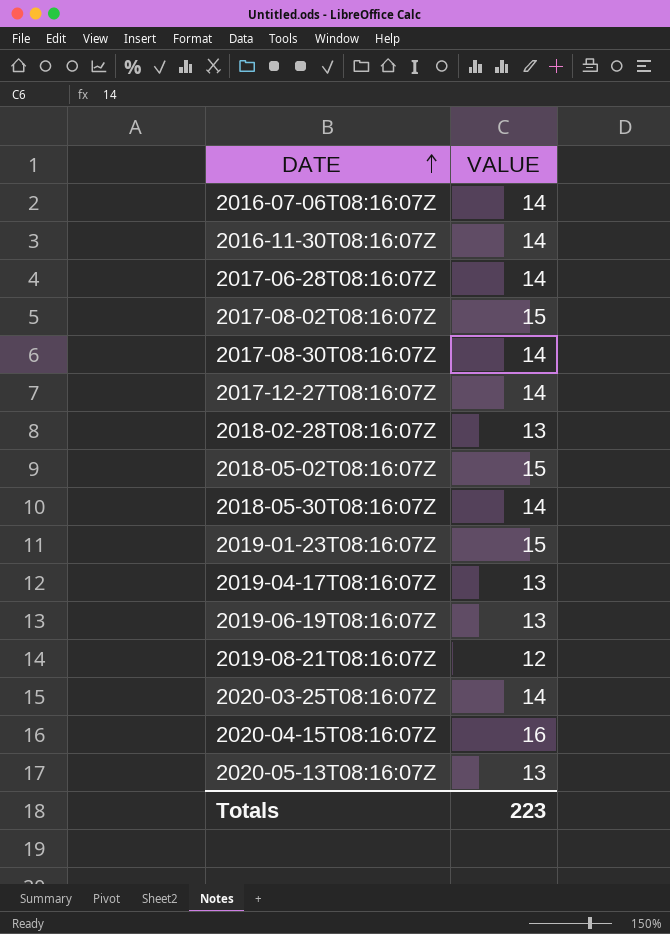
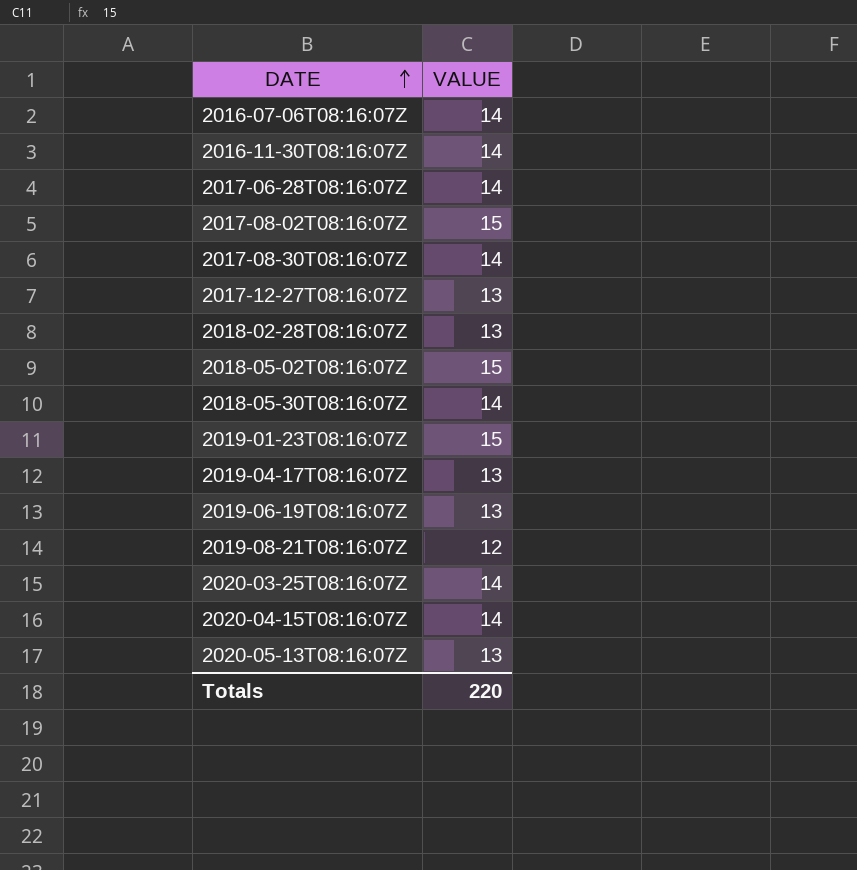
2017-12-27T08:16:07Z | VALUE: 14 -> 13
2020-04-15T08:16:07Z | VALUE: 16 -> 14
Totals | VALUE: 223 -> 220

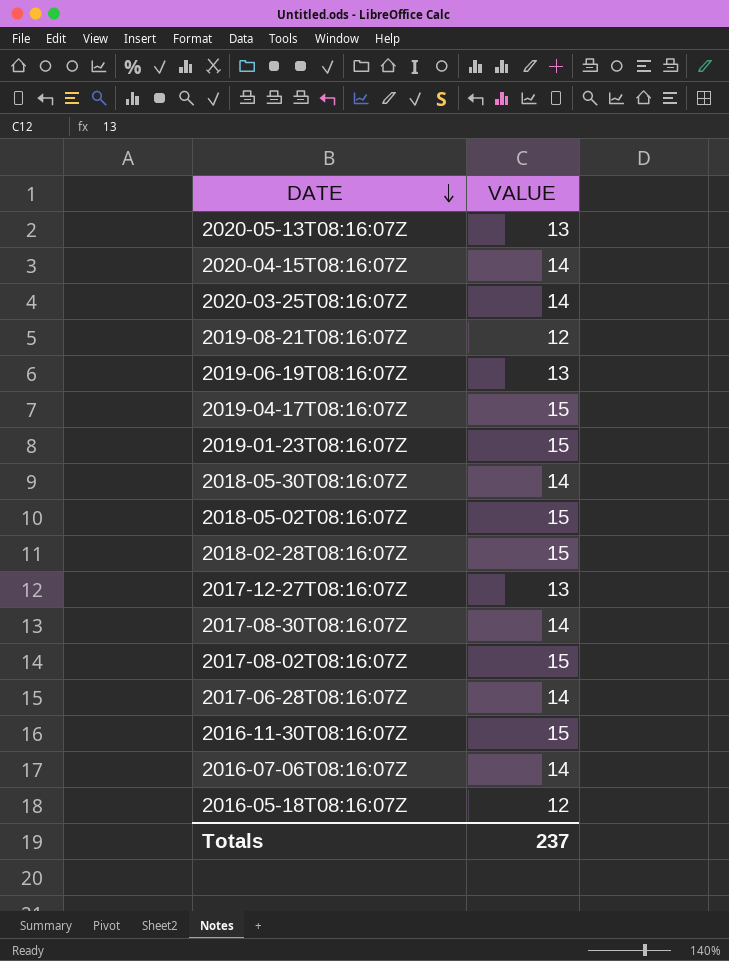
row order: DATE ascending -> DATE descending
2019-04-17T08:16:07Z | VALUE: 13 -> 15
2018-02-28T08:16:07Z | VALUE: 13 -> 15
2016-11-30T08:16:07Z | VALUE: 14 -> 15
row 2016-05-18T08:16:07Z: none -> 12
Totals | VALUE: 220 -> 237

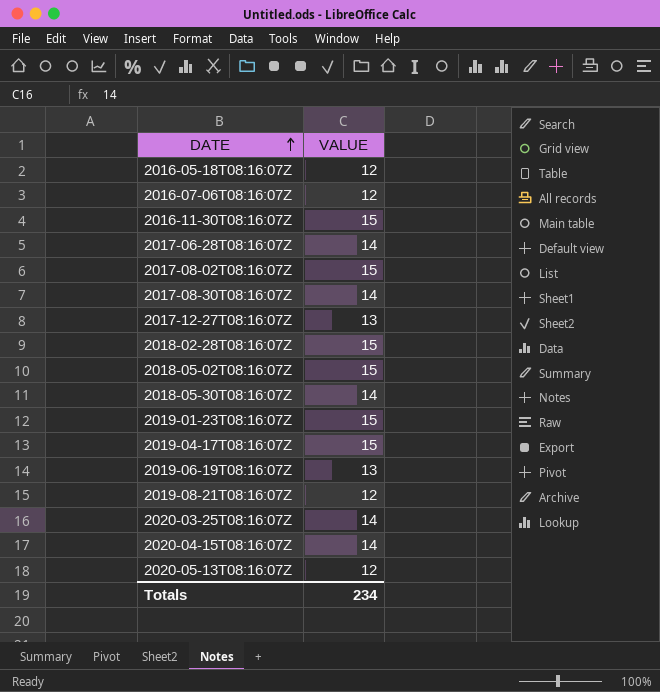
row order: DATE descending -> DATE ascending
2016-07-06T08:16:07Z | VALUE: 14 -> 12
2020-05-13T08:16:07Z | VALUE: 13 -> 12
Totals | VALUE: 237 -> 234

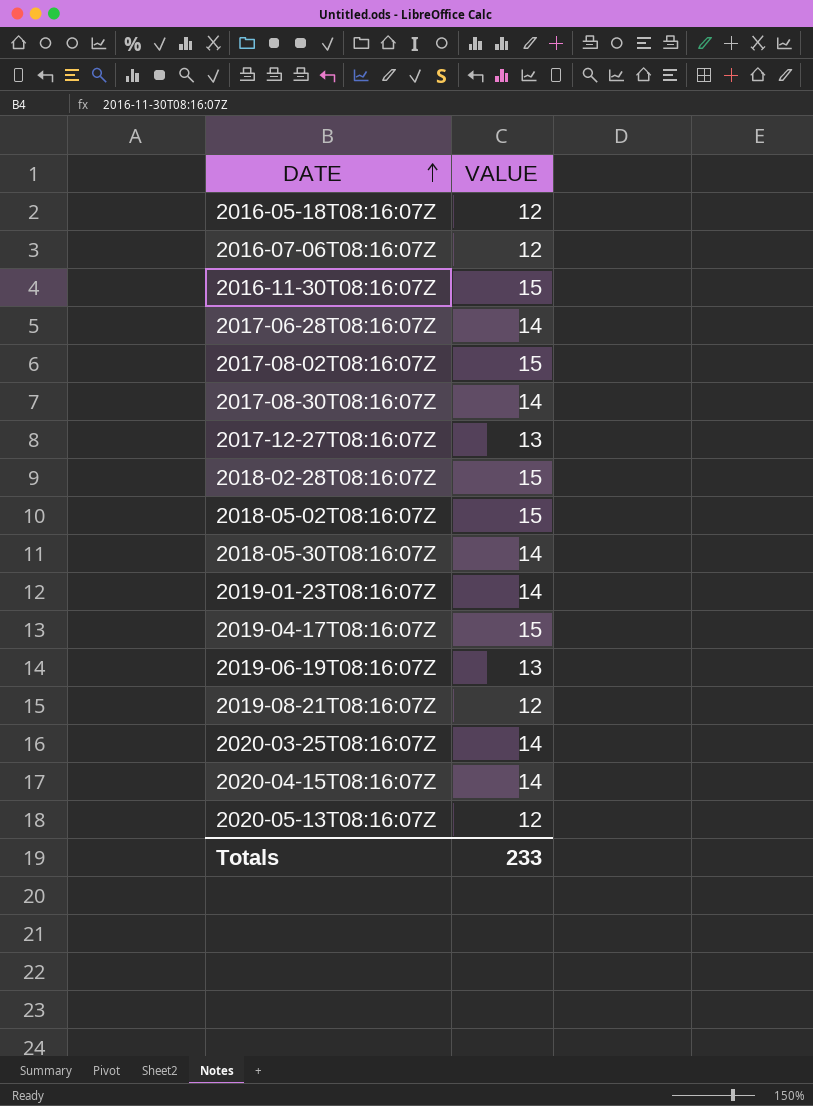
2019-01-23T08:16:07Z | VALUE: 15 -> 14
Totals | VALUE: 234 -> 233

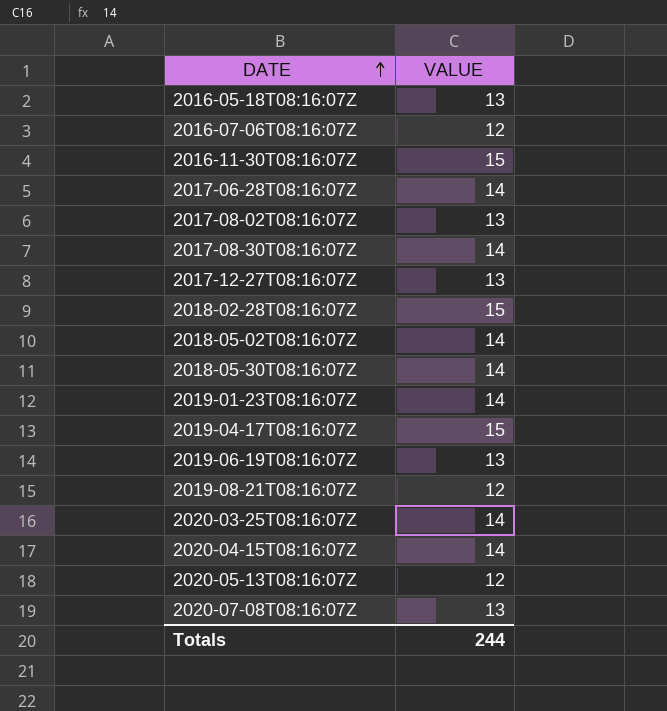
2016-05-18T08:16:07Z | VALUE: 12 -> 13
2017-08-02T08:16:07Z | VALUE: 15 -> 13
2018-05-02T08:16:07Z | VALUE: 15 -> 14
row 2020-07-08T08:16:07Z: none -> 13
Totals | VALUE: 233 -> 244

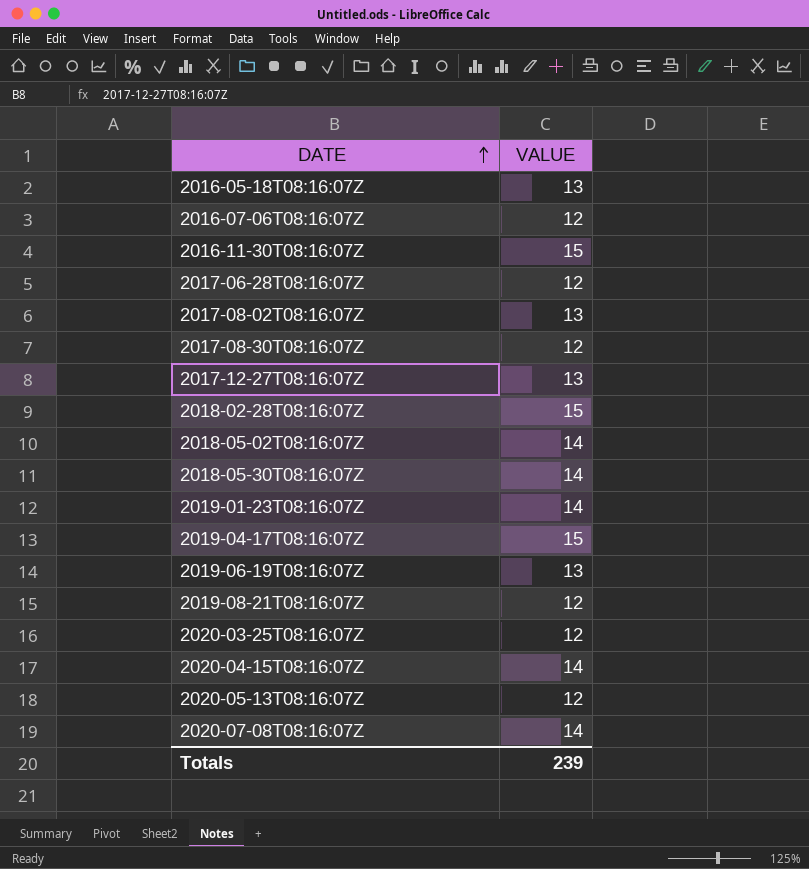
2017-06-28T08:16:07Z | VALUE: 14 -> 12
2017-08-30T08:16:07Z | VALUE: 14 -> 12
2020-03-25T08:16:07Z | VALUE: 14 -> 12
2020-07-08T08:16:07Z | VALUE: 13 -> 14
Totals | VALUE: 244 -> 239

